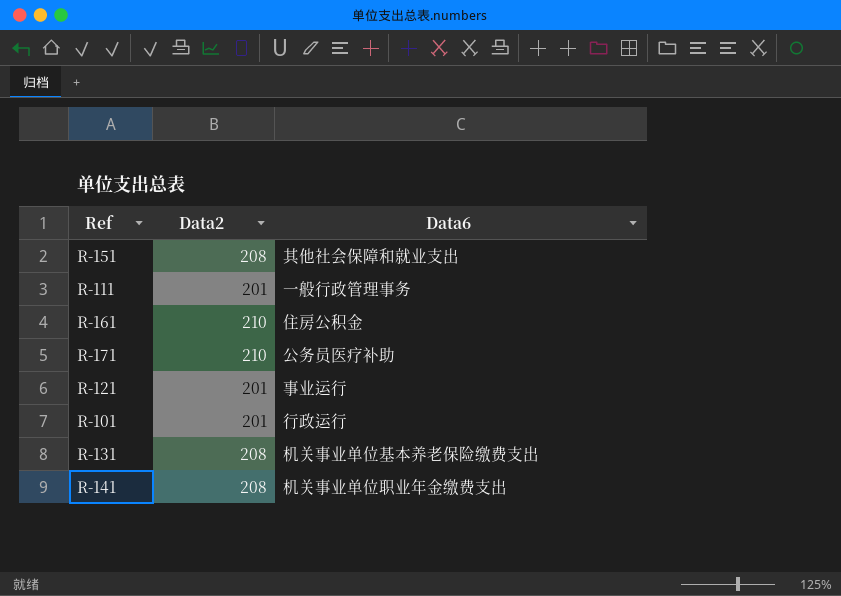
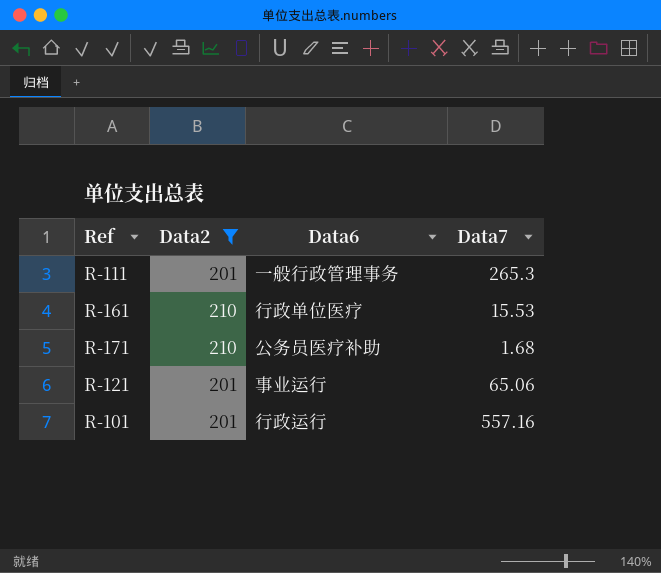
filter: none -> Data2 != 208
column Data7 | position: none -> 4
R-161 | Data6: 住房公积金 -> 行政单位医疗

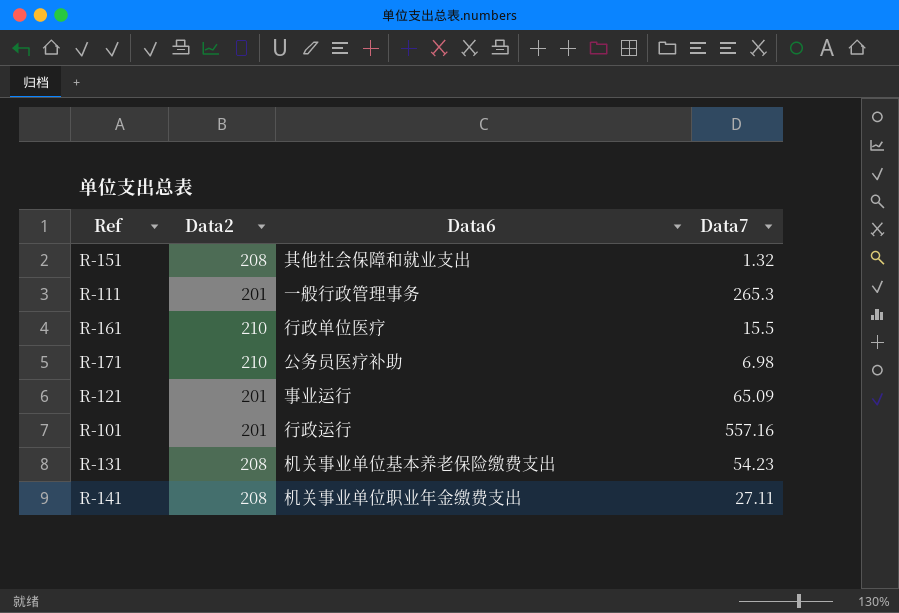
filter: Data2 != 208 -> none
R-161 | Data7: 15.53 -> 15.5
R-171 | Data7: 1.68 -> 6.98
R-121 | Data7: 65.06 -> 65.09

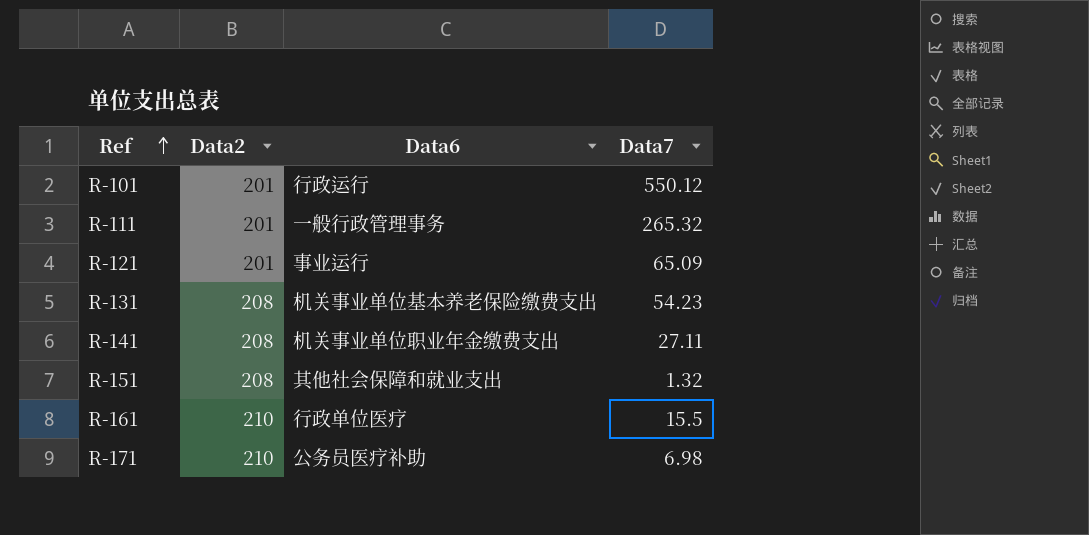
row order: none -> Ref ascending
R-101 | Data7: 557.16 -> 550.12
R-111 | Data7: 265.3 -> 265.32

